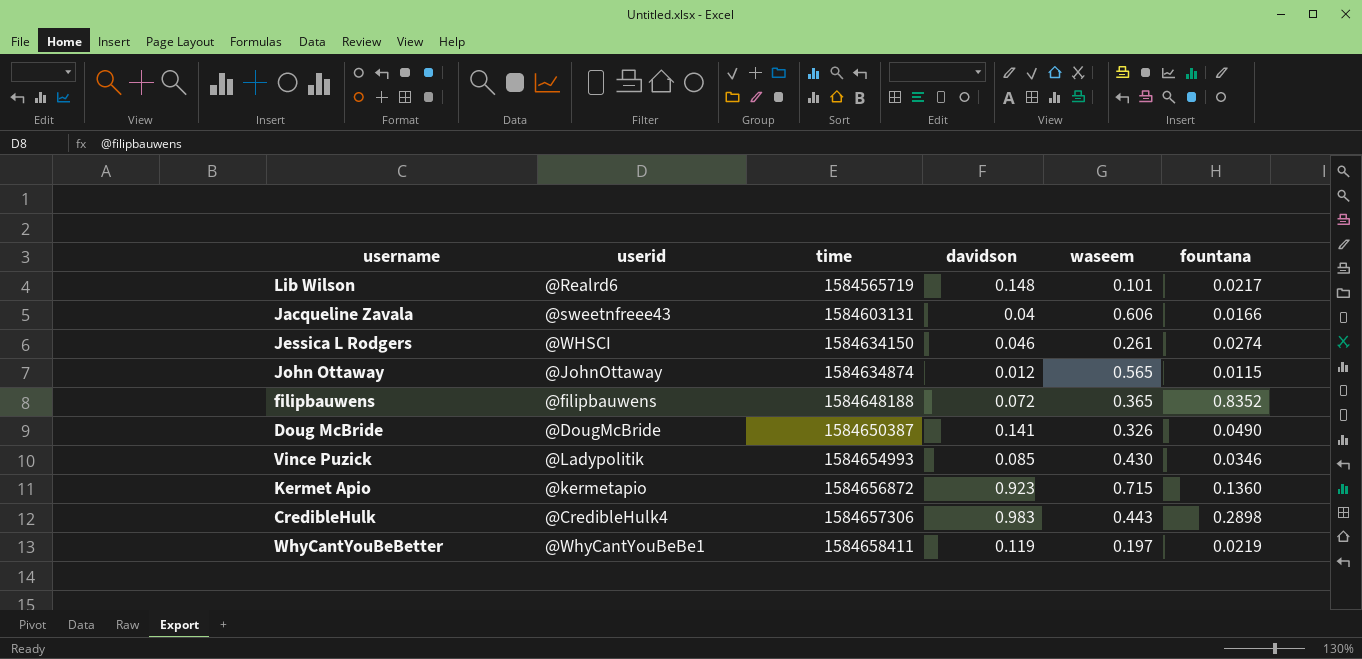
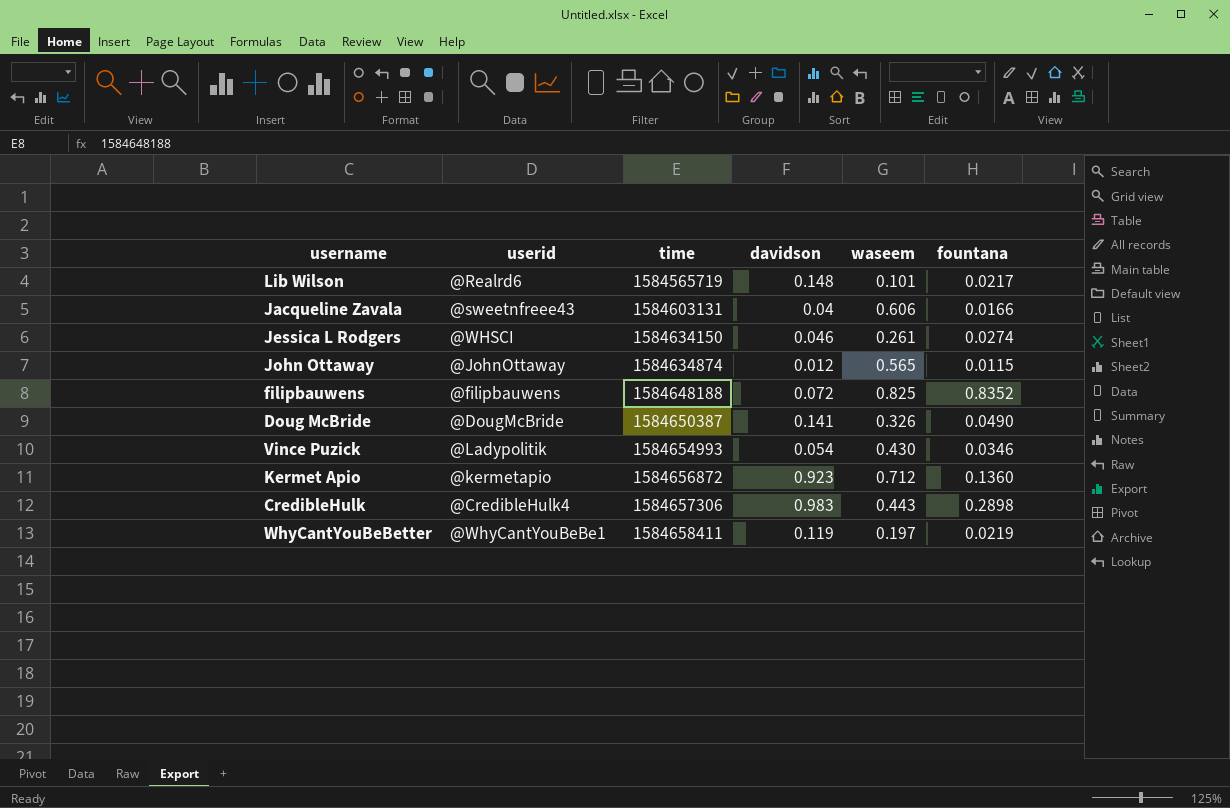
filipbauwens | waseem: 0.365 -> 0.825
Vince Puzick | davidson: 0.085 -> 0.054
Kermet Apio | waseem: 0.715 -> 0.712

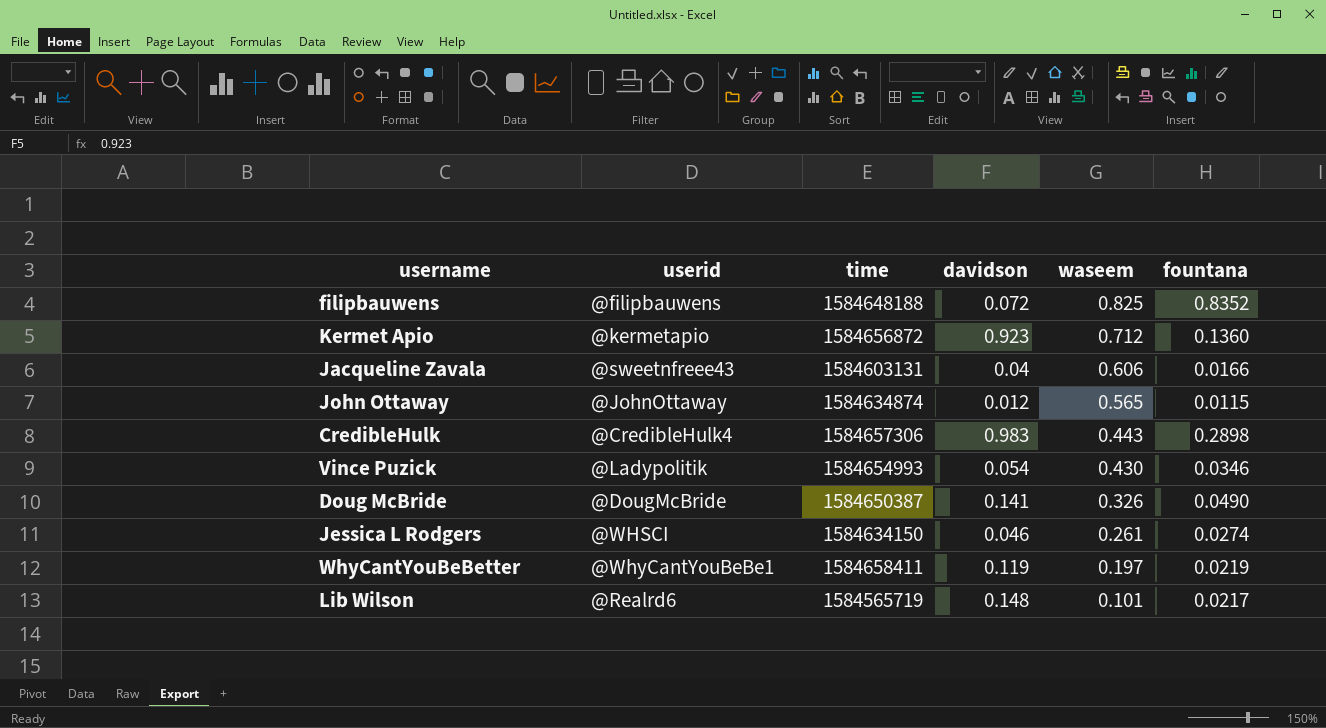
row order: time ascending -> waseem descending

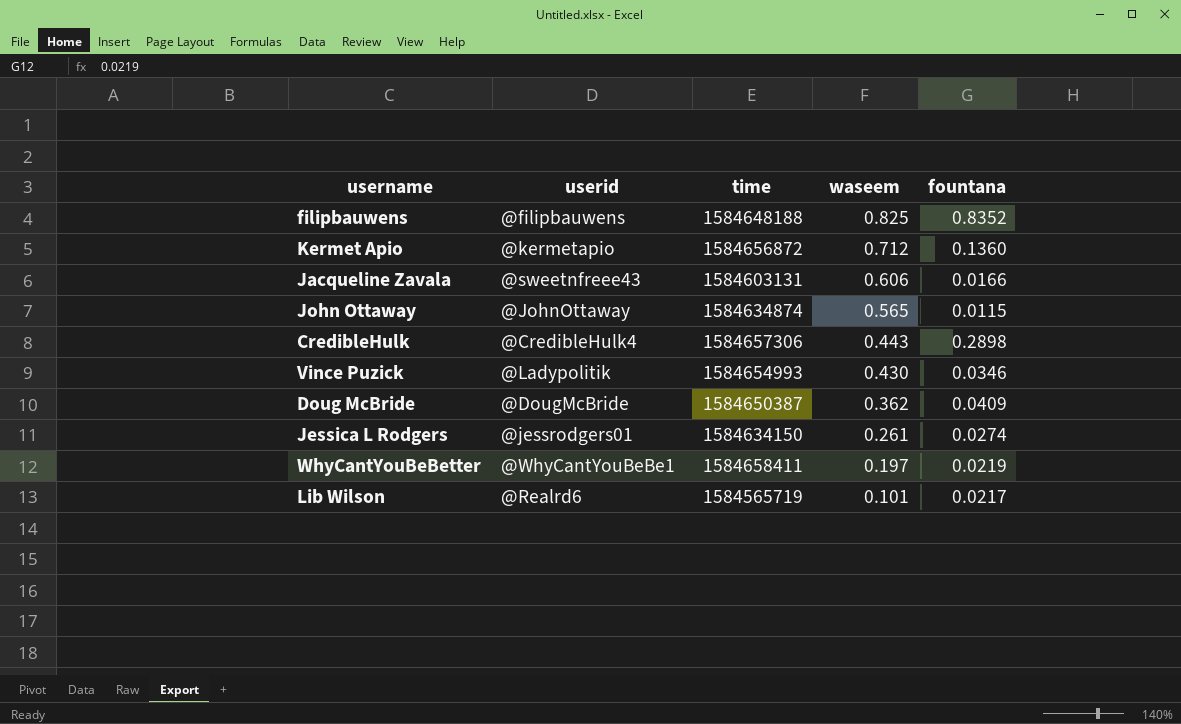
column davidson | position: 4 -> none
Doug McBride | waseem: 0.326 -> 0.362
Doug McBride | fountana: 0.0490 -> 0.0409
Jessica L Rodgers | userid: @WHSCI -> @jessrodgers01

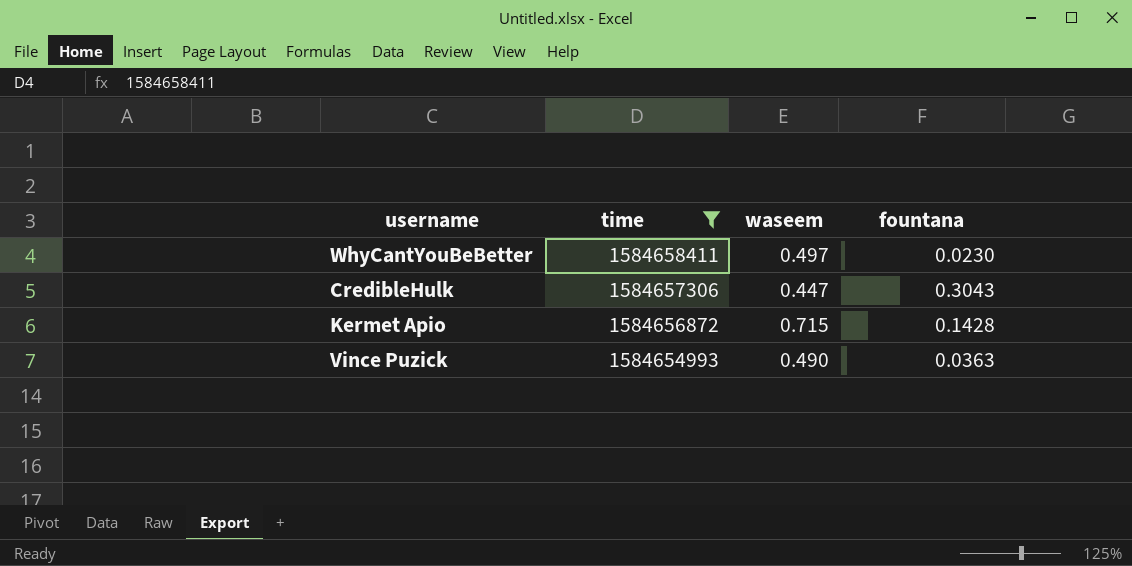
filter: none -> time >= 1584654993
row order: waseem descending -> time descending
column userid | position: 2 -> none
WhyCantYouBeBetter | waseem: 0.197 -> 0.497
WhyCantYouBeBetter | fountana: 0.0219 -> 0.0230
CredibleHulk | waseem: 0.443 -> 0.447
CredibleHulk | fountana: 0.2898 -> 0.3043
Kermet Apio | waseem: 0.712 -> 0.715
Kermet Apio | fountana: 0.1360 -> 0.1428
Vince Puzick | waseem: 0.430 -> 0.490
Vince Puzick | fountana: 0.0346 -> 0.0363

